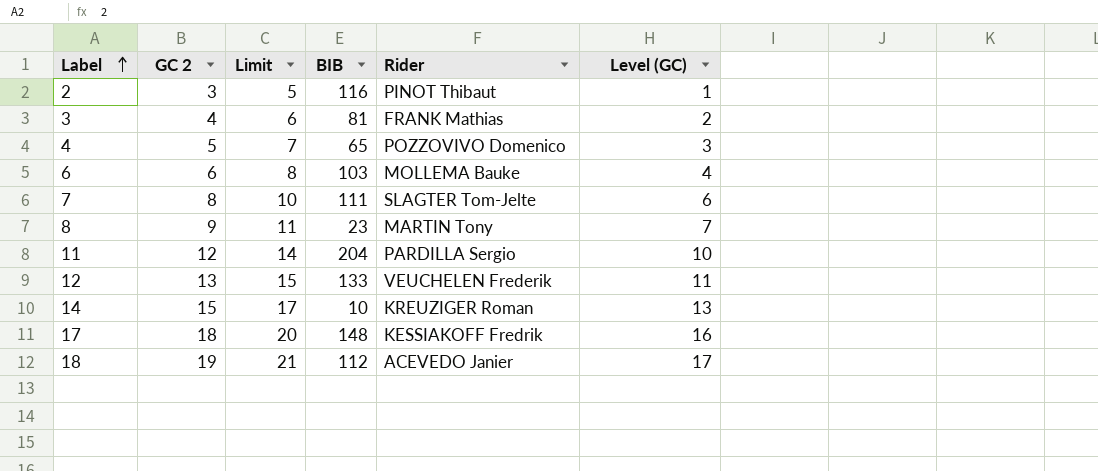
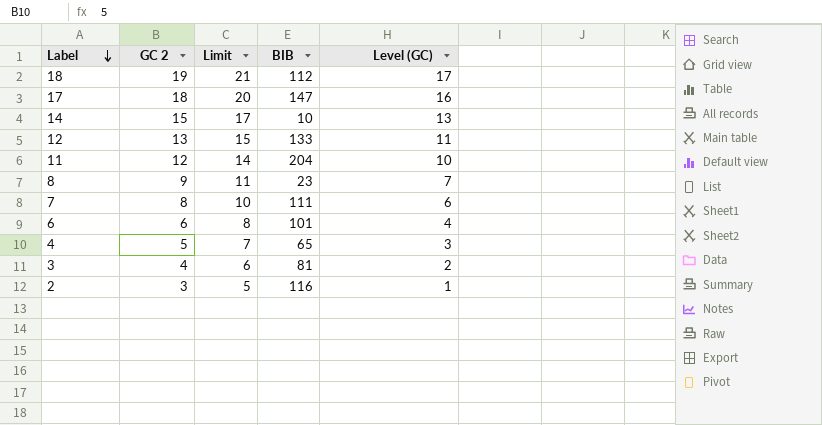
row order: Label ascending -> Label descending
column Rider | position: 5 -> none
17 | BIB: 148 -> 147
6 | BIB: 103 -> 101

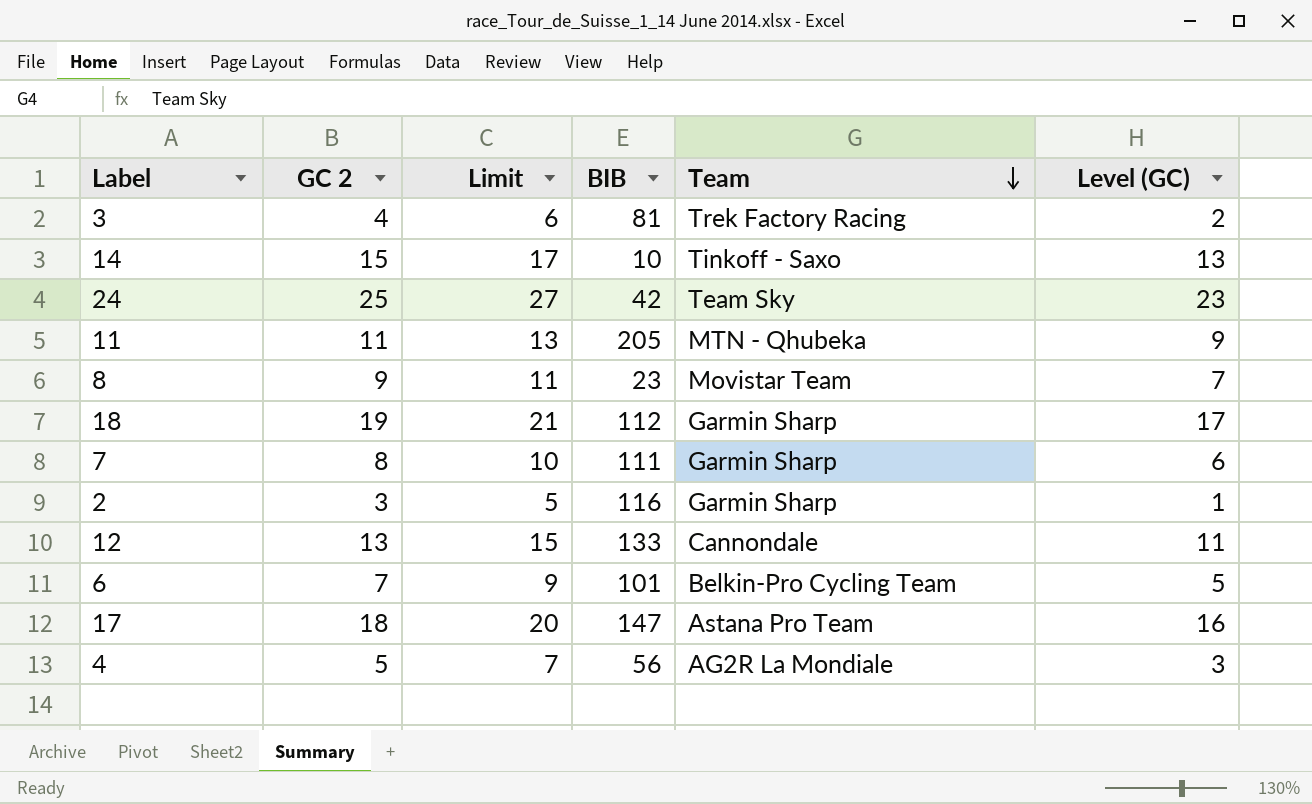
row order: Label descending -> Team descending
column Team | position: none -> 5
row 24: none -> 25 | 27 | 42 | Team Sky | 23
11 | GC 2: 12 -> 11
11 | Limit: 14 -> 13
11 | BIB: 204 -> 205
11 | Level (GC): 10 -> 9
6 | GC 2: 6 -> 7
6 | Limit: 8 -> 9
6 | Level (GC): 4 -> 5
4 | BIB: 65 -> 56

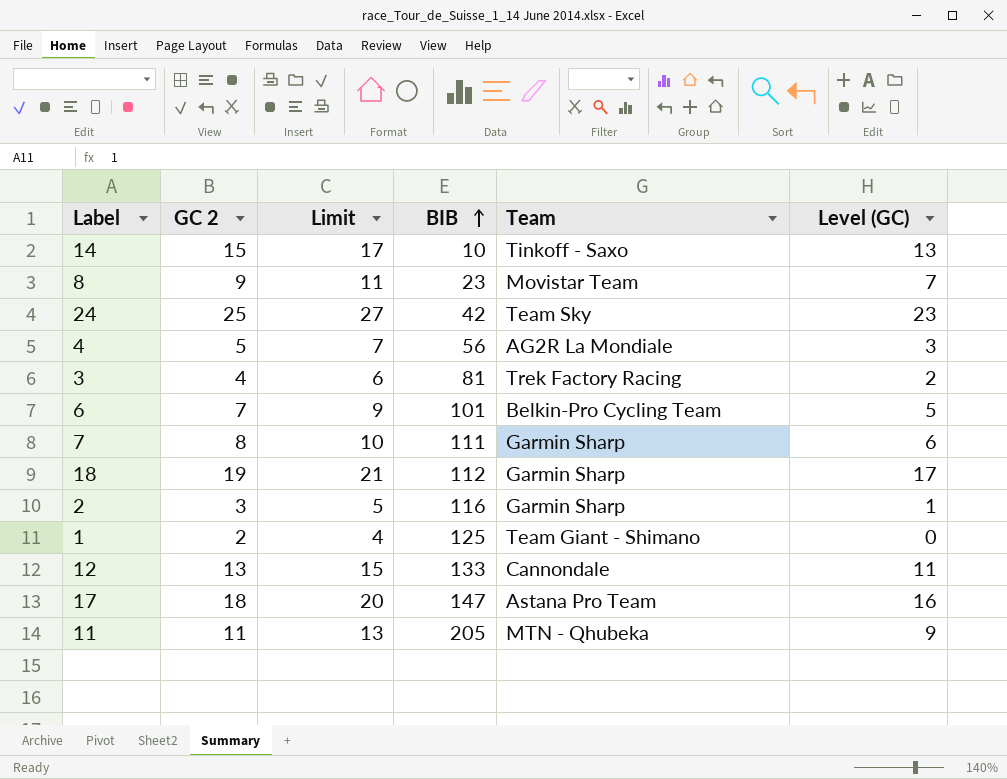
row order: Team descending -> BIB ascending
row 1: none -> 2 | 4 | 125 | Team Giant - Shimano | 0

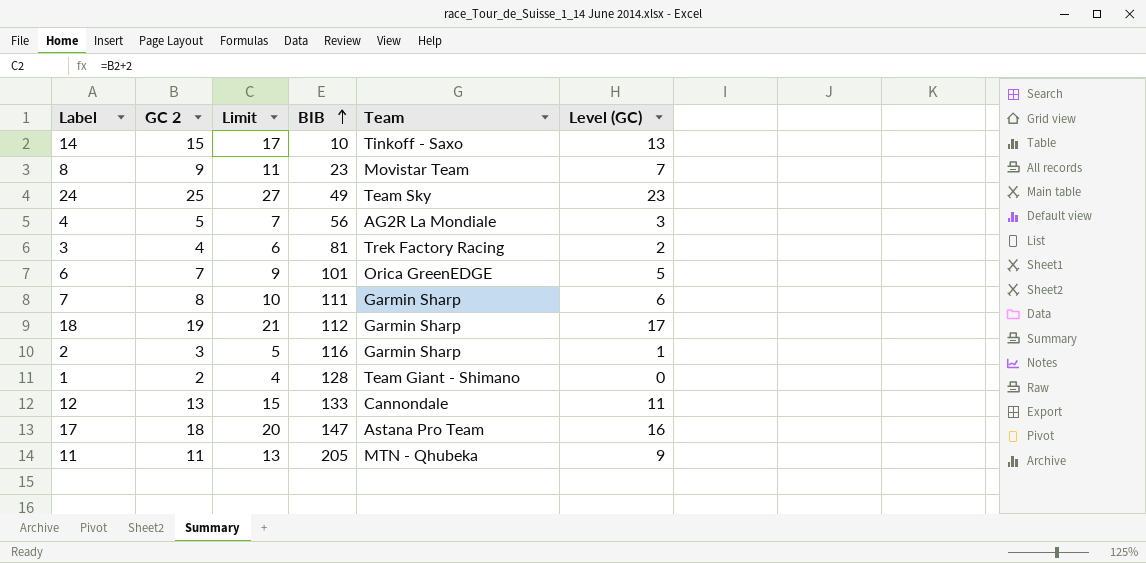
24 | BIB: 42 -> 49
6 | Team: Belkin-Pro Cycling Team -> Orica GreenEDGE
1 | BIB: 125 -> 128

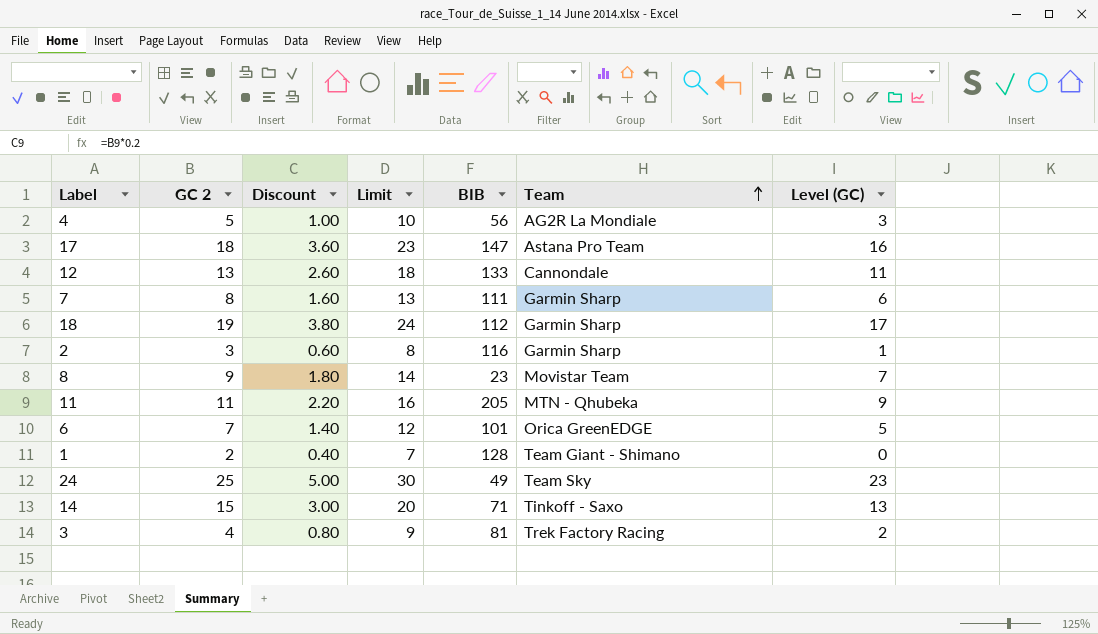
row order: BIB ascending -> Team ascending
column Discount | formula: none -> [GC 2] * 0.2
column Limit | formula: [GC 2] + 2 -> [GC 2] + 5
14 | BIB: 10 -> 71

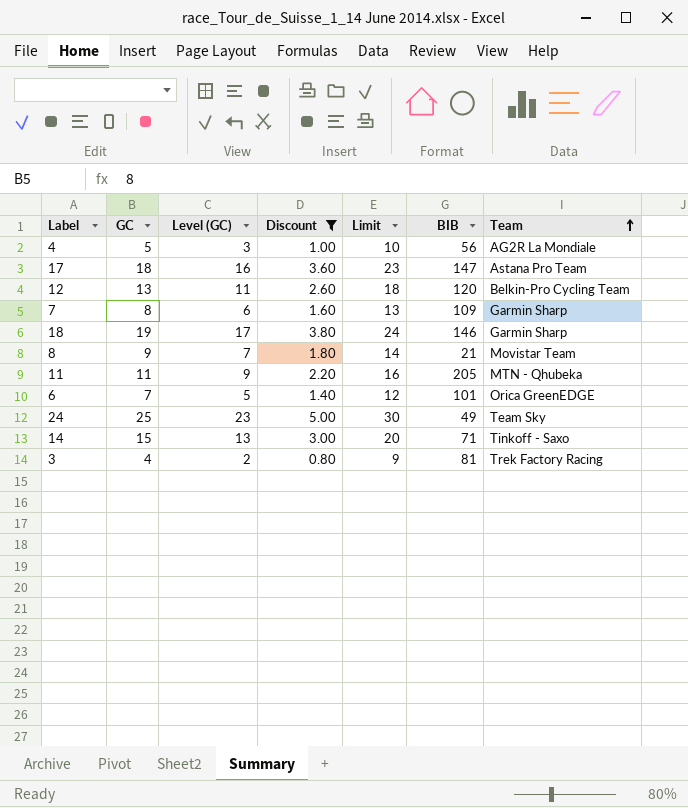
filter: none -> Discount >= 0.80
column name: GC 2 -> GC
column Level (GC) | position: 7 -> 3
12 | BIB: 133 -> 120
12 | Team: Cannondale -> Belkin-Pro Cycling Team
7 | BIB: 111 -> 109
18 | BIB: 112 -> 146
8 | BIB: 23 -> 21

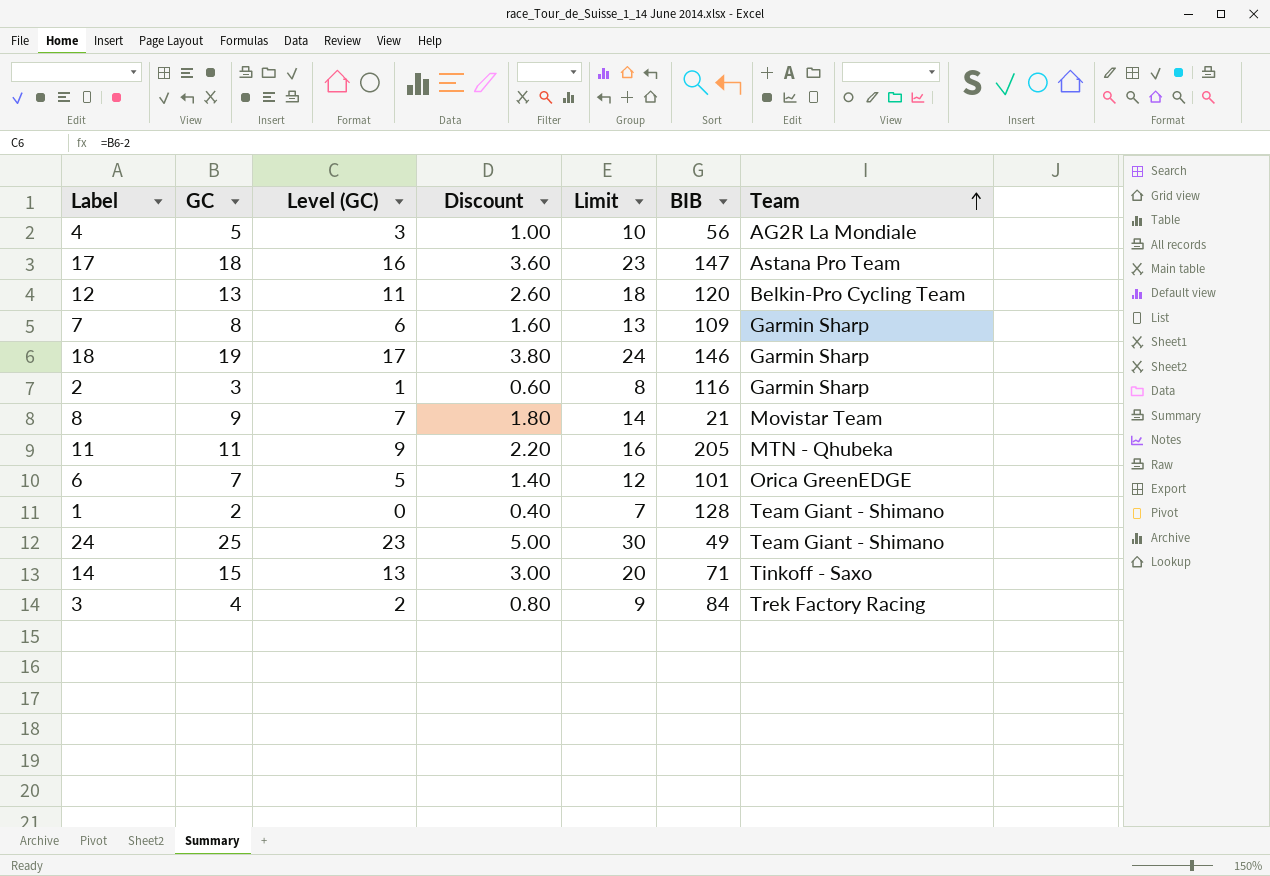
filter: Discount >= 0.80 -> none
24 | Team: Team Sky -> Team Giant - Shimano
3 | BIB: 81 -> 84

